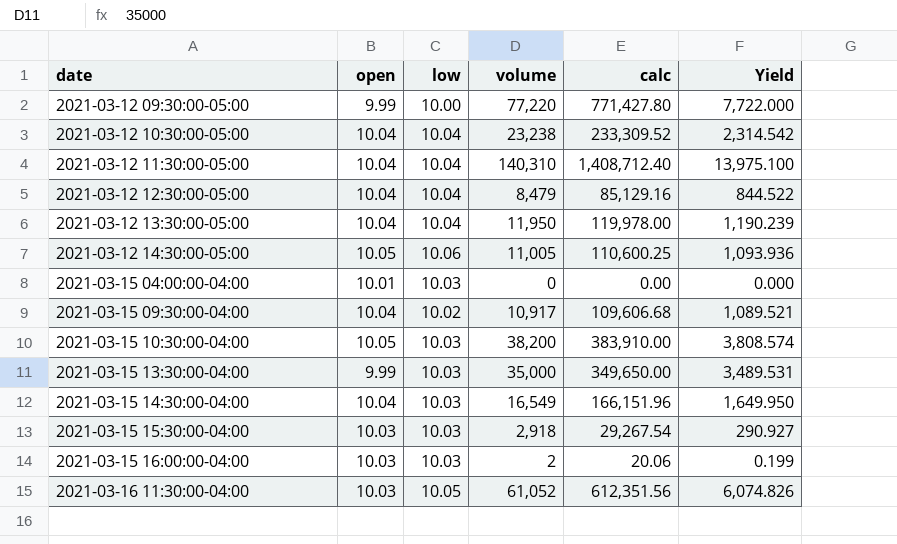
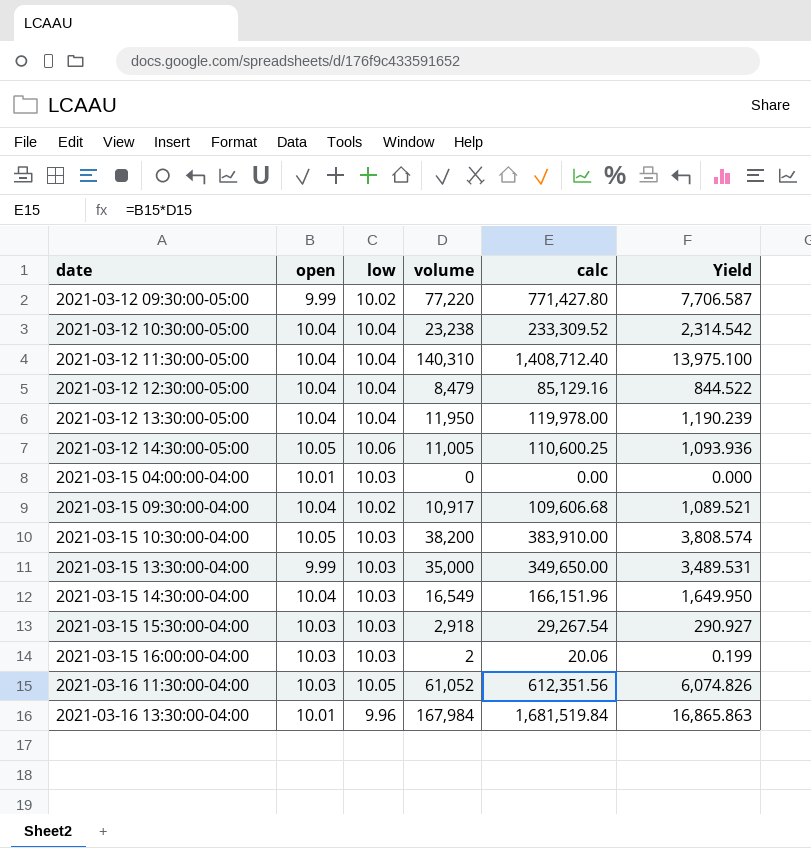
2021-03-12 09:30:00-05:00 | low: 10.00 -> 10.02
2021-03-12 09:30:00-05:00 | Yield: 7,722.000 -> 7,706.587
row 2021-03-16 13:30:00-04:00: none -> 10.01 | 9.96 | 167,984 | 1,681,519.84 | 16,865.863

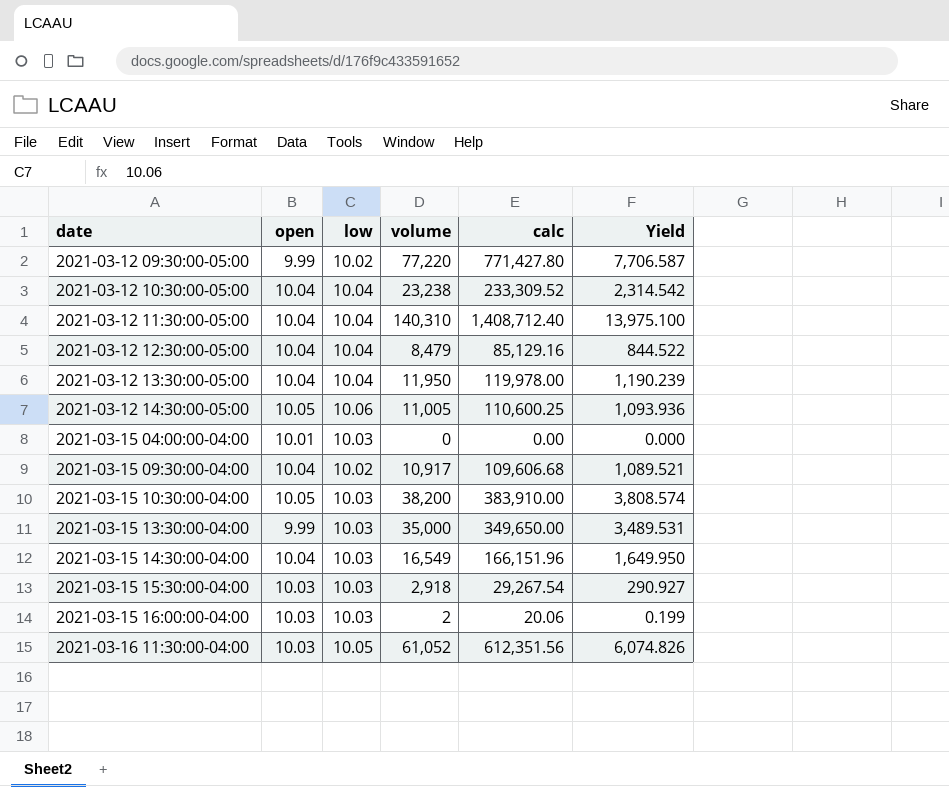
row 2021-03-16 13:30:00-04:00: 10.01 | 9.96 | 167,984 | 1,681,519.84 | 16,865.863 -> none

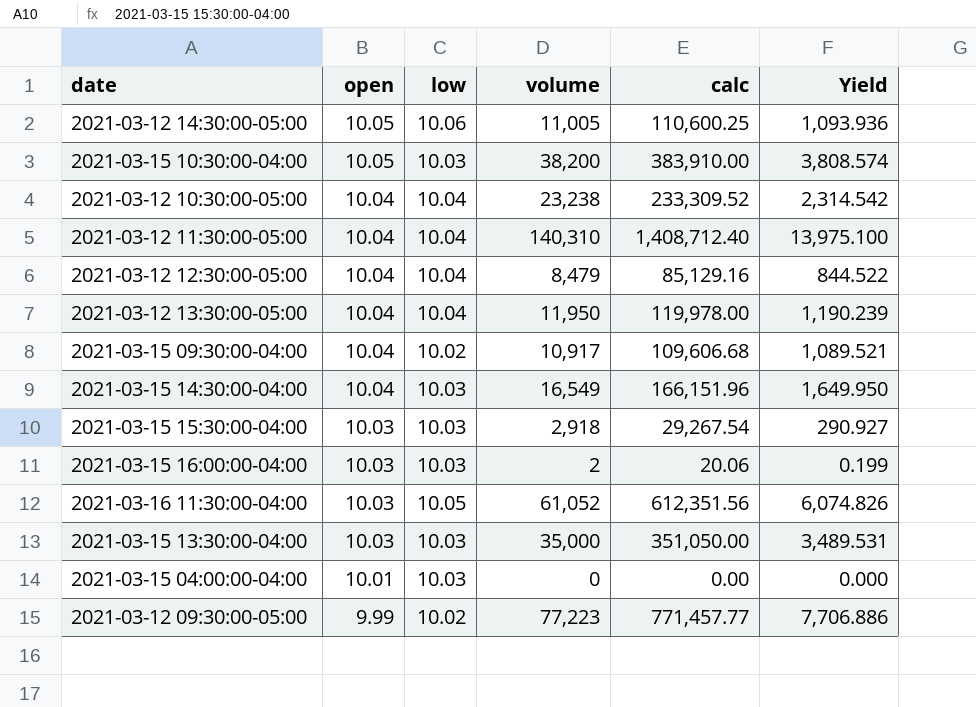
row order: date ascending -> open descending
2021-03-15 13:30:00-04:00 | open: 9.99 -> 10.03
2021-03-15 13:30:00-04:00 | calc: 349,650.00 -> 351,050.00
2021-03-12 09:30:00-05:00 | volume: 77,220 -> 77,223
2021-03-12 09:30:00-05:00 | calc: 771,427.80 -> 771,457.77
2021-03-12 09:30:00-05:00 | Yield: 7,706.587 -> 7,706.886

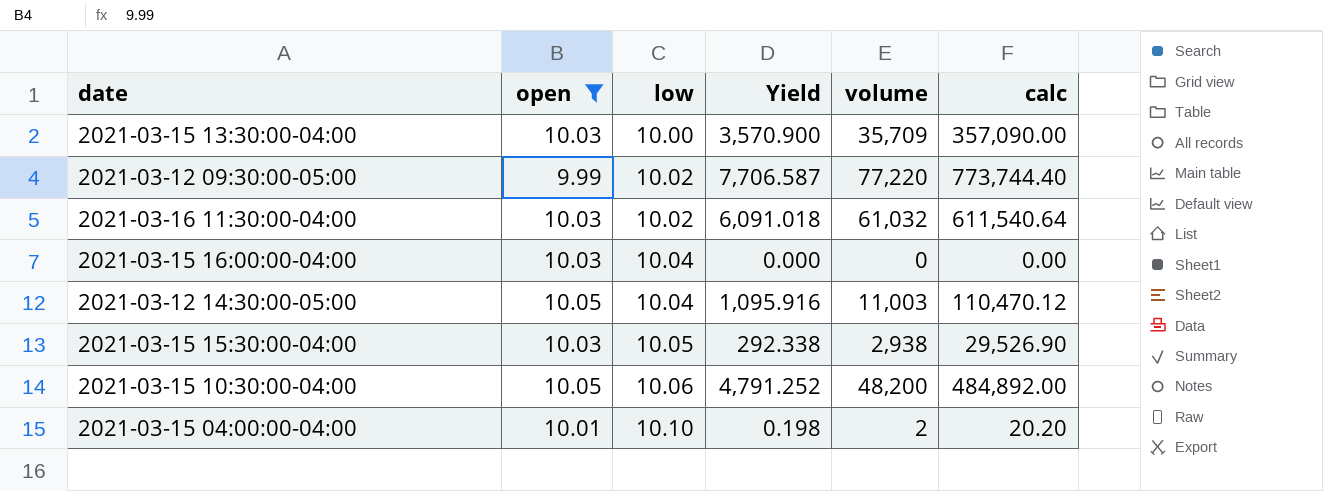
filter: none -> open != 10.04
row order: open descending -> low ascending
column Yield | position: 6 -> 4
column calc | formula: [open] * [volume] -> [low] * [volume]
2021-03-15 13:30:00-04:00 | low: 10.03 -> 10.00
2021-03-15 13:30:00-04:00 | Yield: 3,489.531 -> 3,570.900
2021-03-15 13:30:00-04:00 | volume: 35,000 -> 35,709
2021-03-12 09:30:00-05:00 | Yield: 7,706.886 -> 7,706.587
2021-03-12 09:30:00-05:00 | volume: 77,223 -> 77,220
2021-03-16 11:30:00-04:00 | low: 10.05 -> 10.02
2021-03-16 11:30:00-04:00 | Yield: 6,074.826 -> 6,091.018
2021-03-16 11:30:00-04:00 | volume: 61,052 -> 61,032
2021-03-15 16:00:00-04:00 | low: 10.03 -> 10.04
2021-03-15 16:00:00-04:00 | Yield: 0.199 -> 0.000
2021-03-15 16:00:00-04:00 | volume: 2 -> 0
2021-03-12 14:30:00-05:00 | low: 10.06 -> 10.04
2021-03-12 14:30:00-05:00 | Yield: 1,093.936 -> 1,095.916
2021-03-12 14:30:00-05:00 | volume: 11,005 -> 11,003
2021-03-15 15:30:00-04:00 | low: 10.03 -> 10.05
2021-03-15 15:30:00-04:00 | Yield: 290.927 -> 292.338
2021-03-15 15:30:00-04:00 | volume: 2,918 -> 2,938
2021-03-15 10:30:00-04:00 | low: 10.03 -> 10.06
2021-03-15 10:30:00-04:00 | Yield: 3,808.574 -> 4,791.252
2021-03-15 10:30:00-04:00 | volume: 38,200 -> 48,200
2021-03-15 04:00:00-04:00 | low: 10.03 -> 10.10
2021-03-15 04:00:00-04:00 | Yield: 0.000 -> 0.198
2021-03-15 04:00:00-04:00 | volume: 0 -> 2

